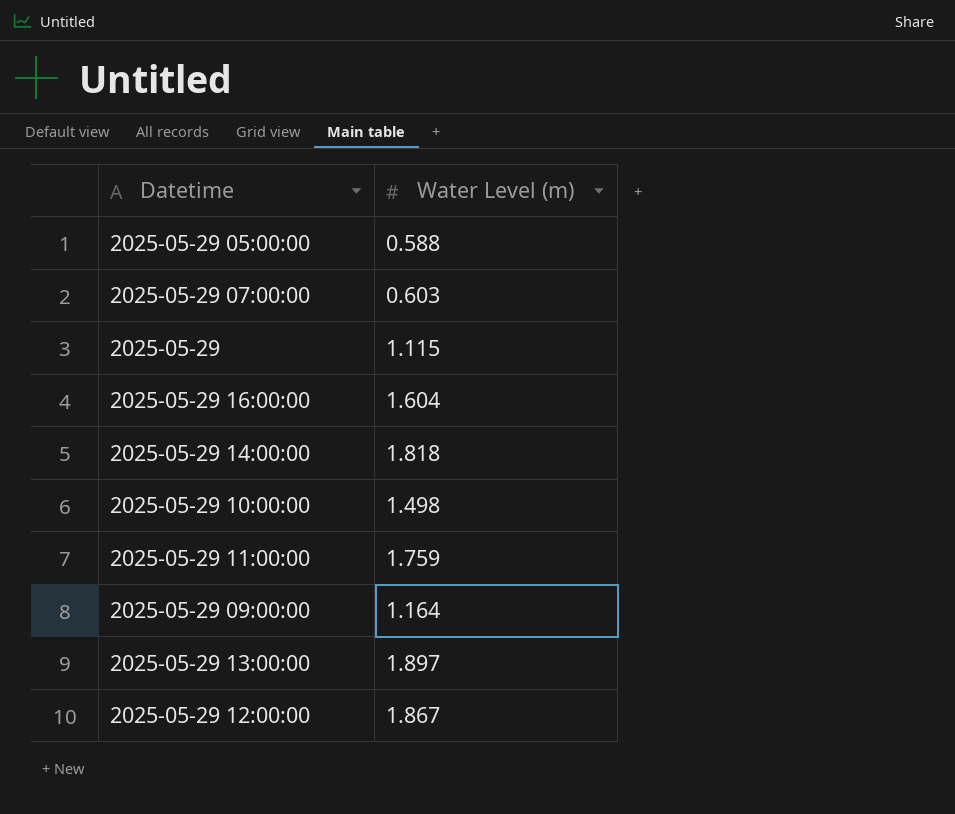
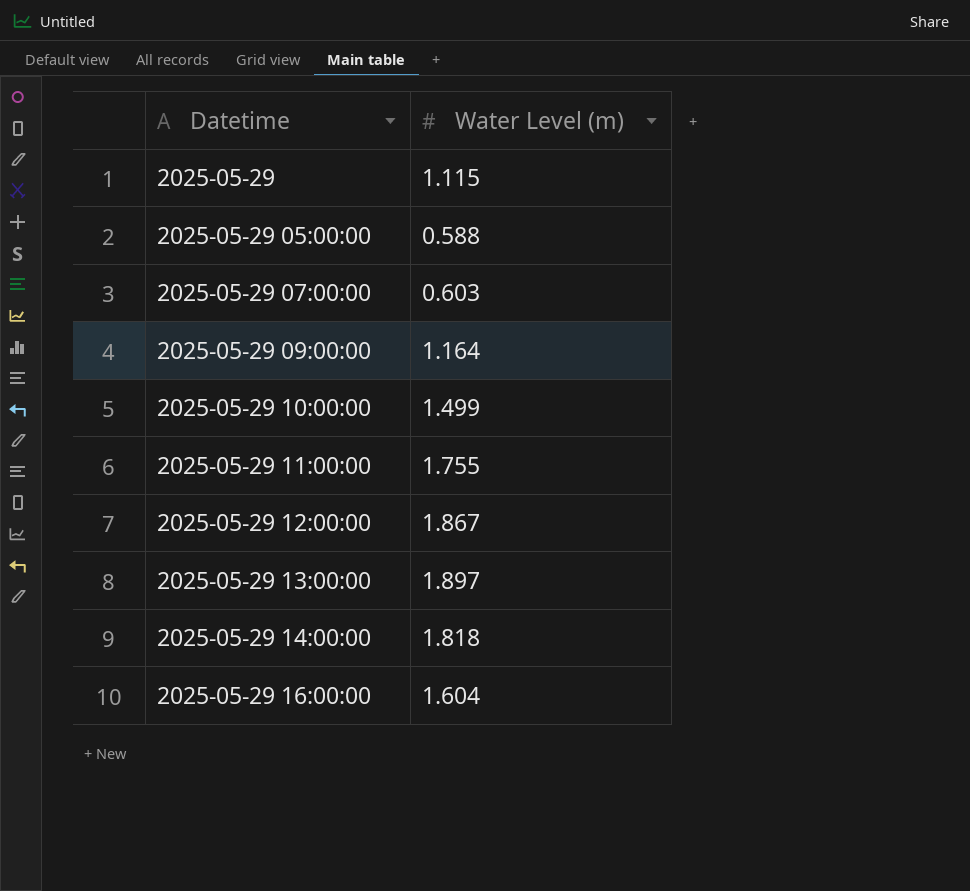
row order: none -> Datetime ascending
2025-05-29 10:00:00 | Water Level (m): 1.498 -> 1.499
2025-05-29 11:00:00 | Water Level (m): 1.759 -> 1.755

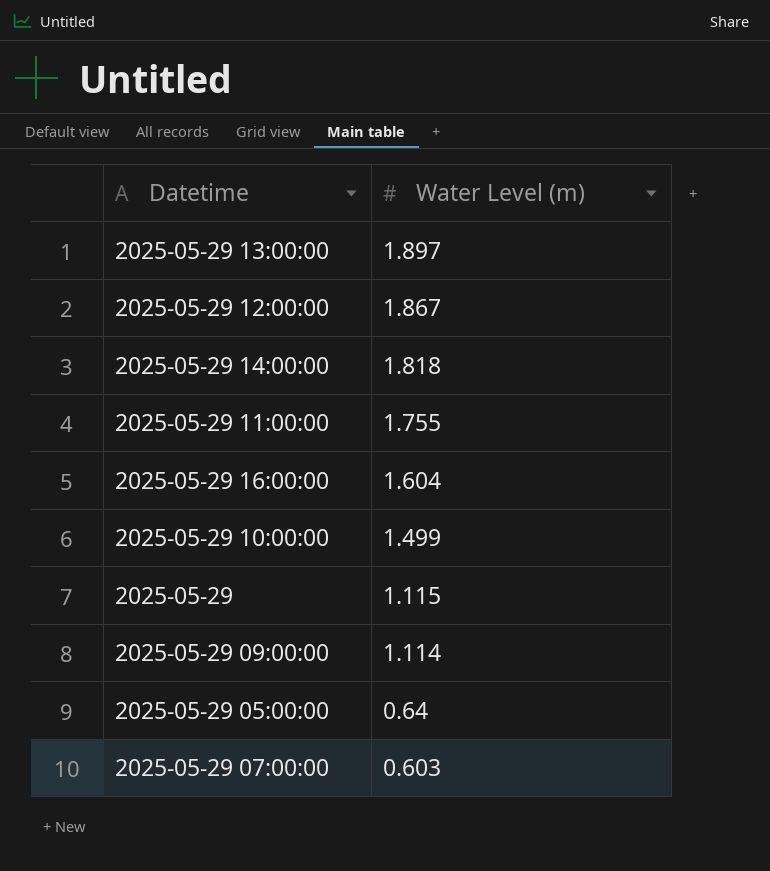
row order: Datetime ascending -> Water Level (m) descending
2025-05-29 09:00:00 | Water Level (m): 1.164 -> 1.114
2025-05-29 05:00:00 | Water Level (m): 0.588 -> 0.64

